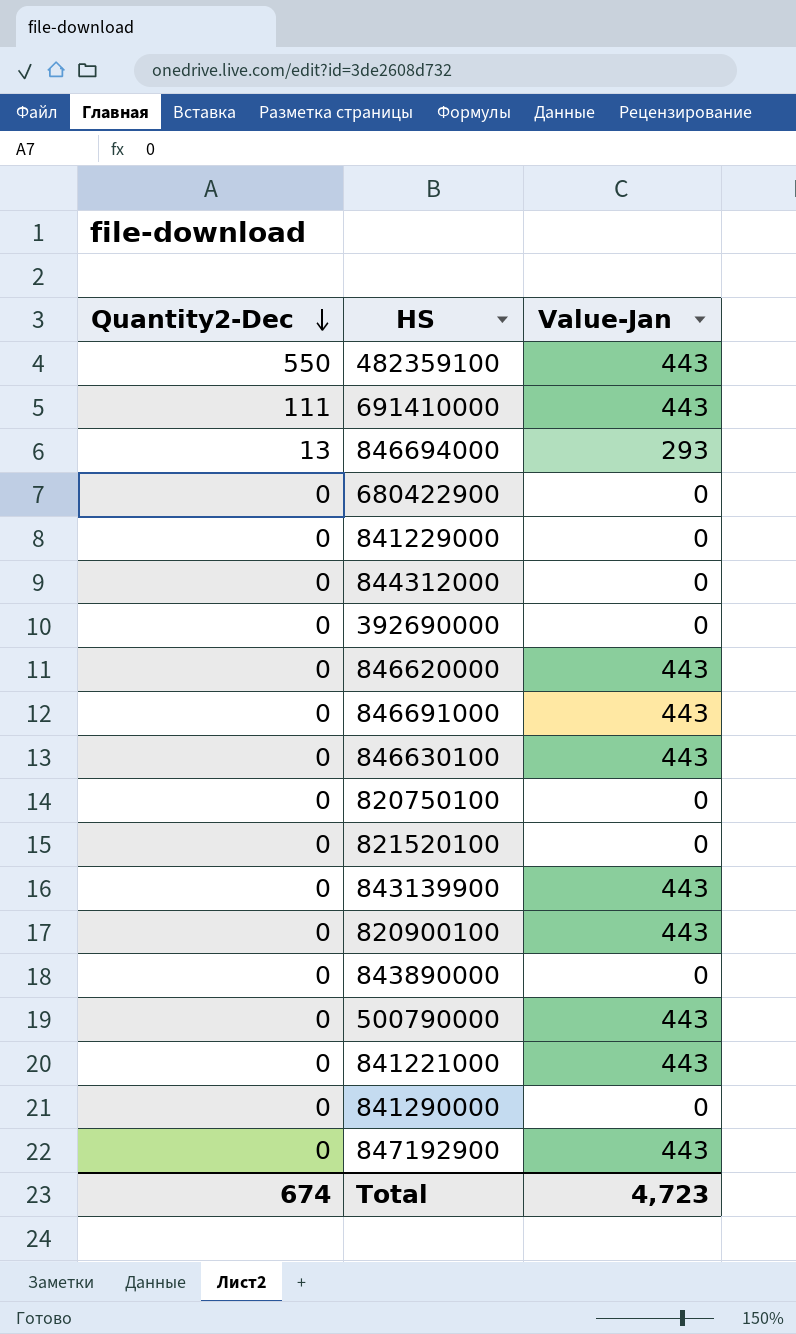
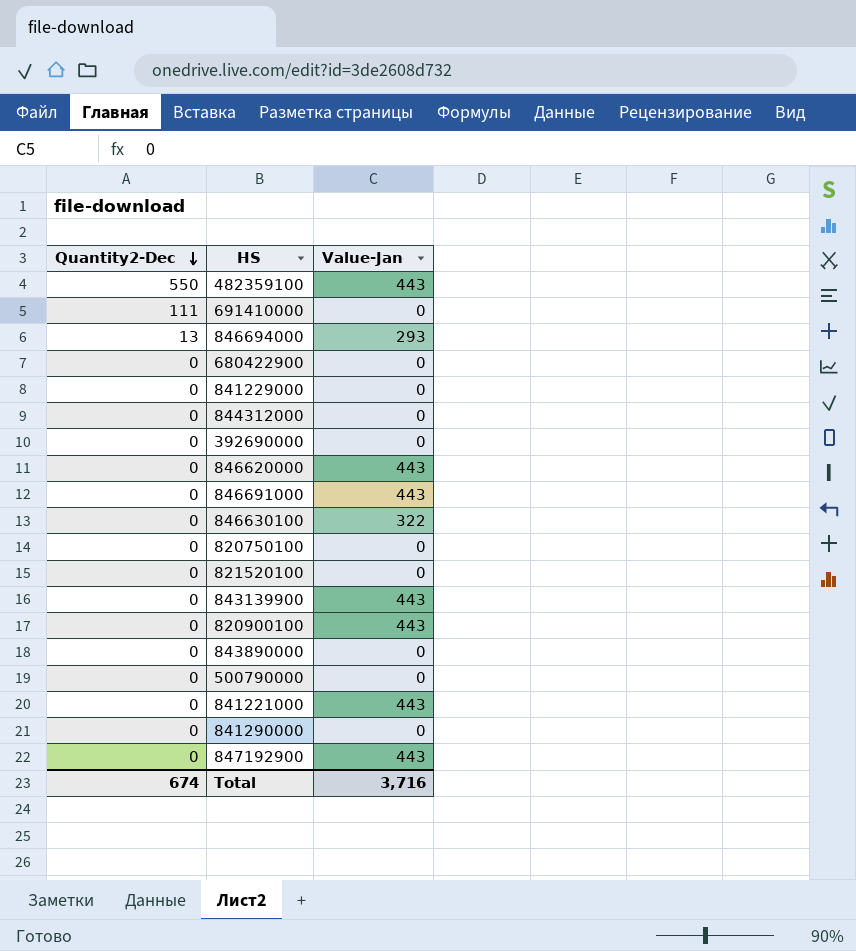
691410000 | Value-Jan: 443 -> 0
846630100 | Value-Jan: 443 -> 322
500790000 | Value-Jan: 443 -> 0
Total | Value-Jan: 4,723 -> 3,716

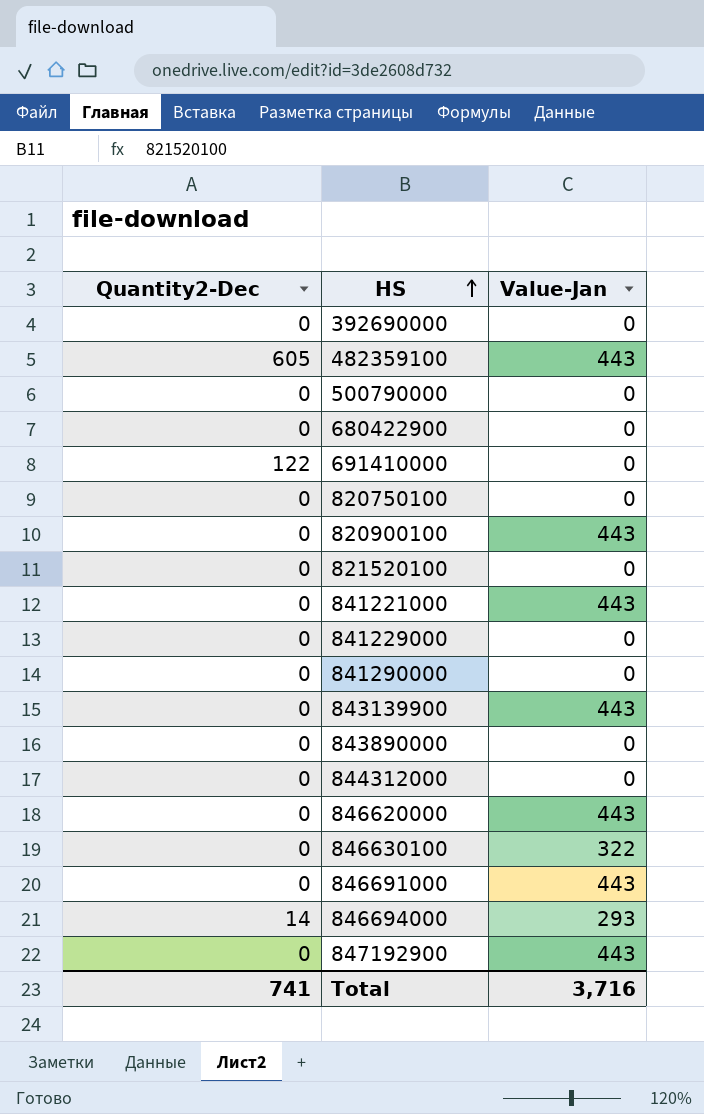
row order: Quantity2-Dec descending -> HS ascending
482359100 | Quantity2-Dec: 550 -> 605
691410000 | Quantity2-Dec: 111 -> 122
846694000 | Quantity2-Dec: 13 -> 14
Total | Quantity2-Dec: 674 -> 741

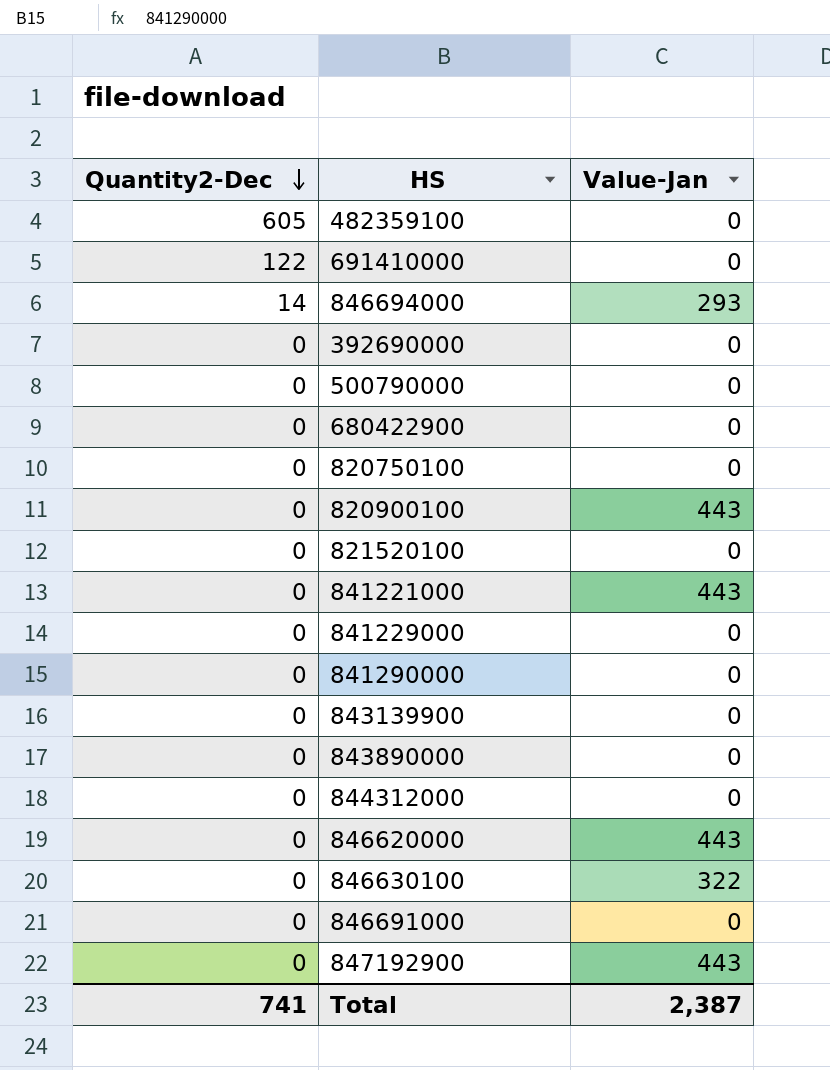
row order: HS ascending -> Quantity2-Dec descending
482359100 | Value-Jan: 443 -> 0
843139900 | Value-Jan: 443 -> 0
846691000 | Value-Jan: 443 -> 0
Total | Value-Jan: 3,716 -> 2,387

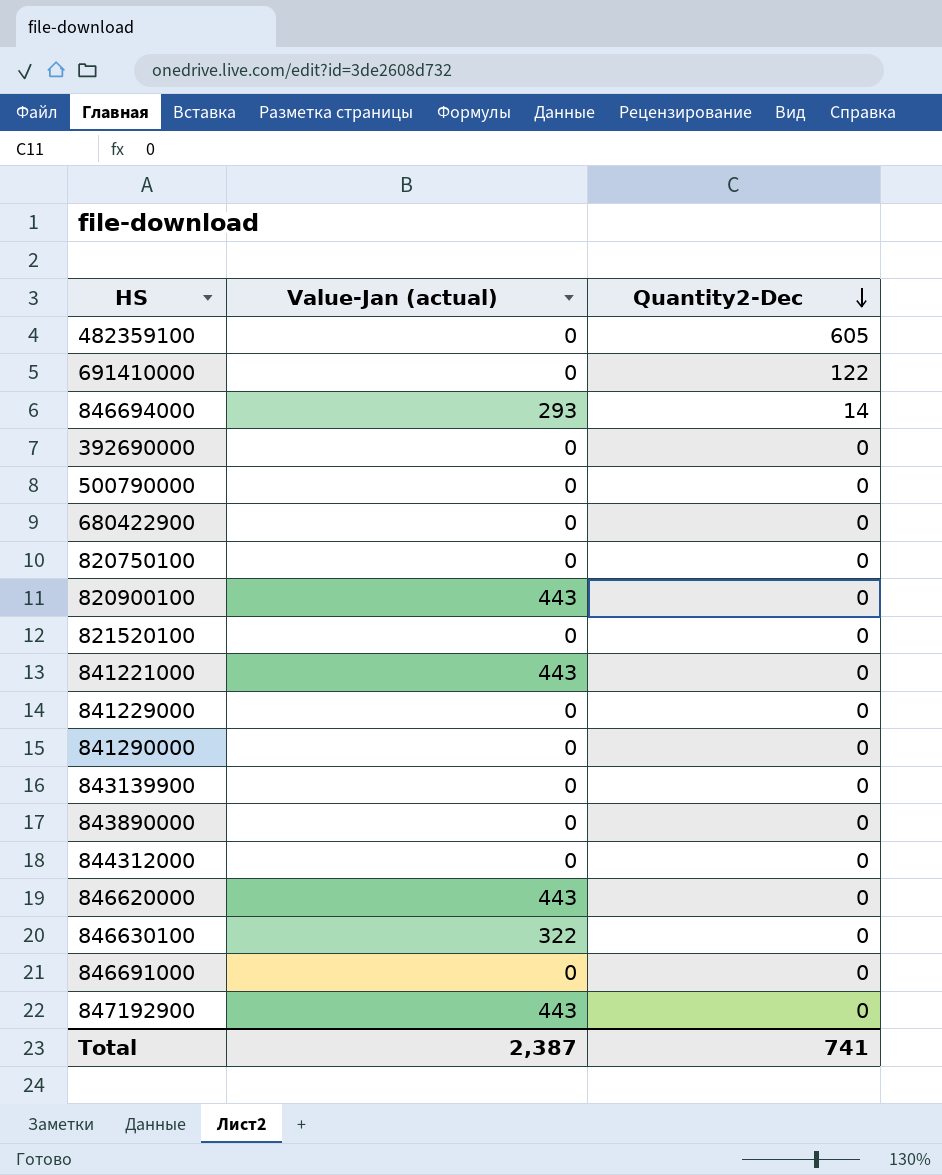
column name: Value-Jan -> Value-Jan (actual)
column Quantity2-Dec | position: 1 -> 3

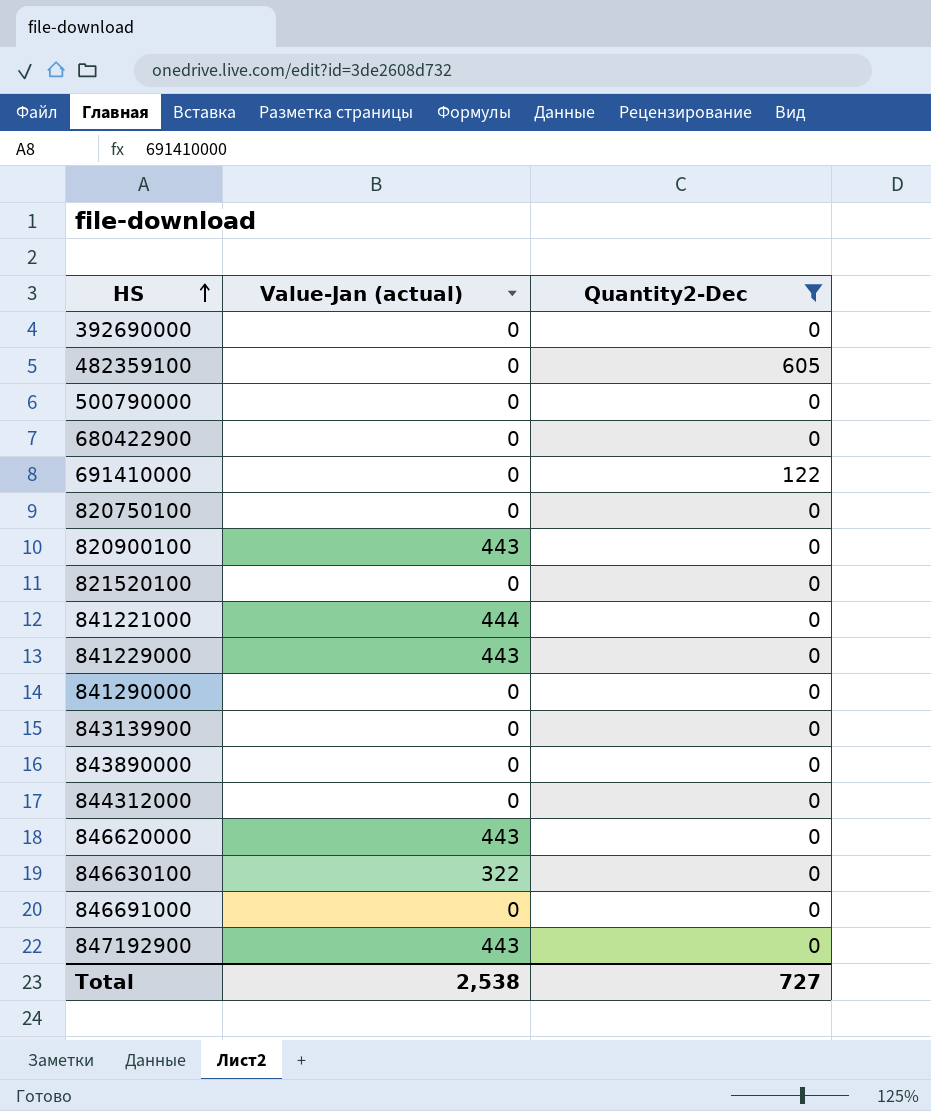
filter: none -> Quantity2-Dec != 14
row order: Quantity2-Dec descending -> HS ascending
841221000 | Value-Jan (actual): 443 -> 444
841229000 | Value-Jan (actual): 0 -> 443
Total | Value-Jan (actual): 2,387 -> 2,538
Total | Quantity2-Dec: 741 -> 727

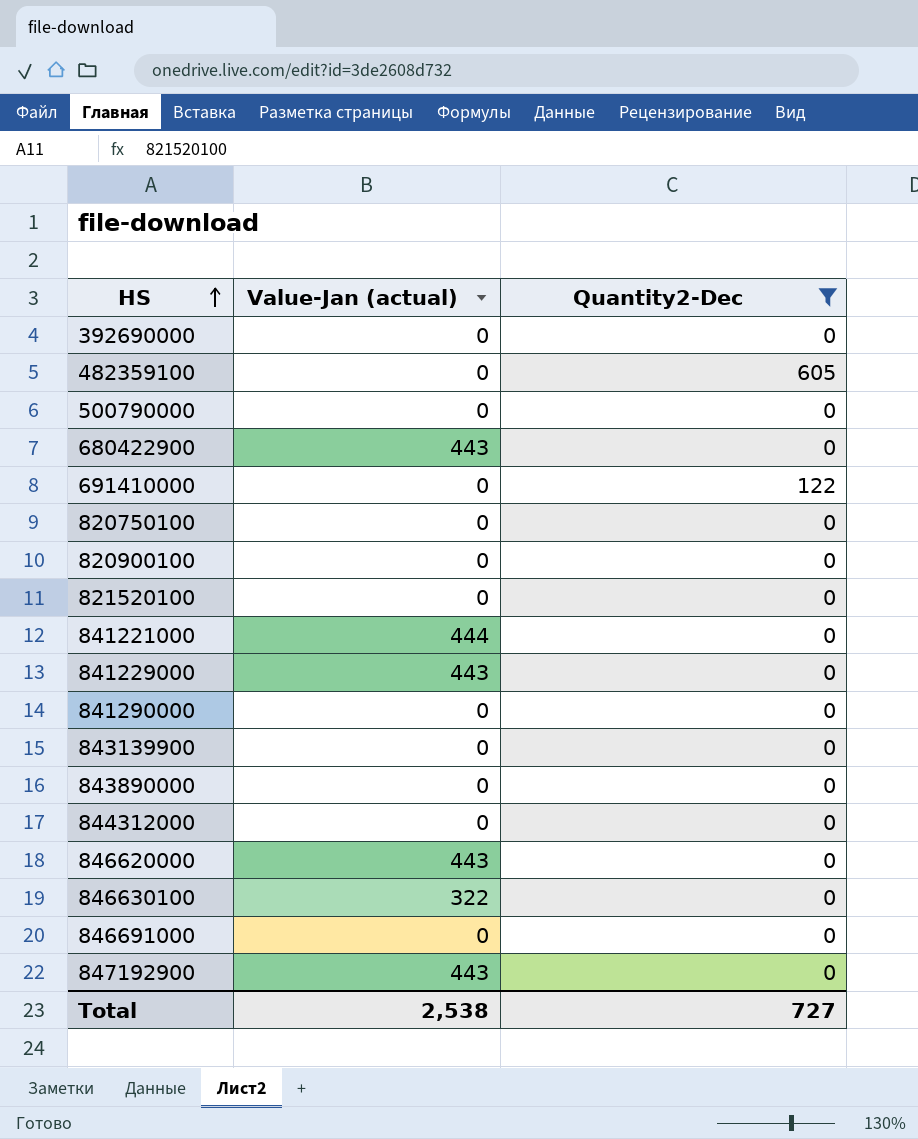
680422900 | Value-Jan (actual): 0 -> 443
820900100 | Value-Jan (actual): 443 -> 0

